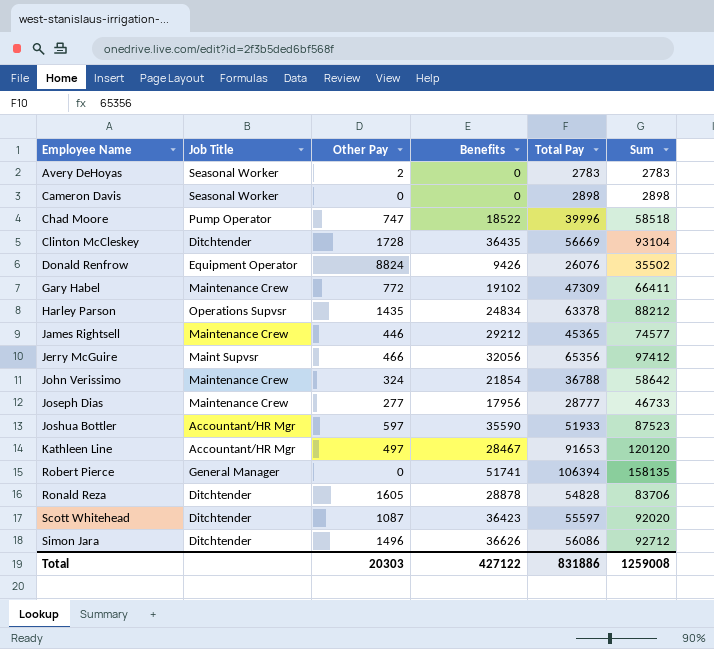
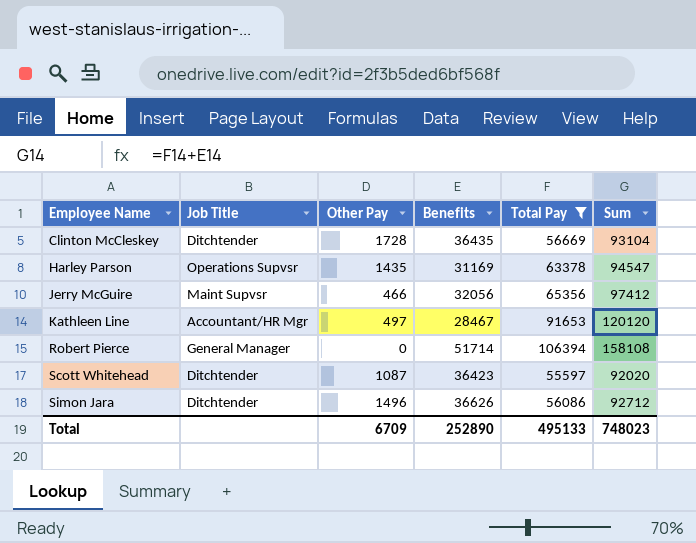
filter: none -> Total Pay >= 55597
Harley Parson | Benefits: 24834 -> 31169
Harley Parson | Sum: 88212 -> 94547
Robert Pierce | Benefits: 51741 -> 51714
Robert Pierce | Sum: 158135 -> 158108
Total | Other Pay: 20303 -> 6709
Total | Benefits: 427122 -> 252890
Total | Total Pay: 831886 -> 495133
Total | Sum: 1259008 -> 748023

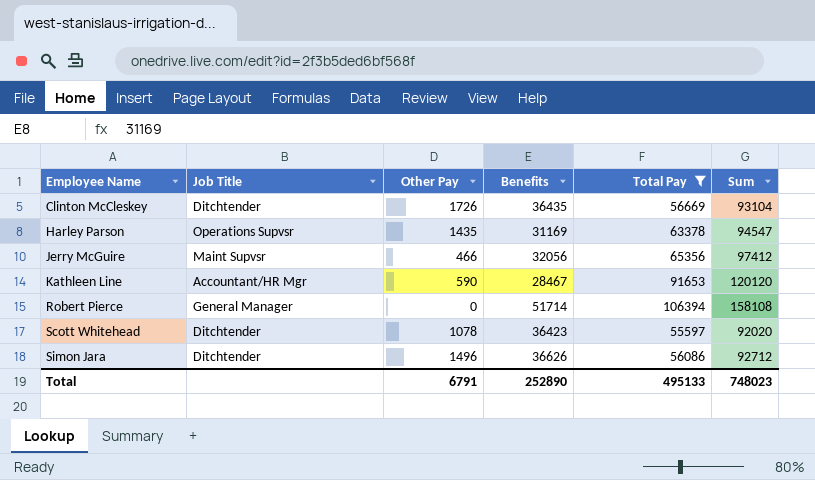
Clinton McCleskey | Other Pay: 1728 -> 1726
Kathleen Line | Other Pay: 497 -> 590
Scott Whitehead | Other Pay: 1087 -> 1078
Total | Other Pay: 6709 -> 6791

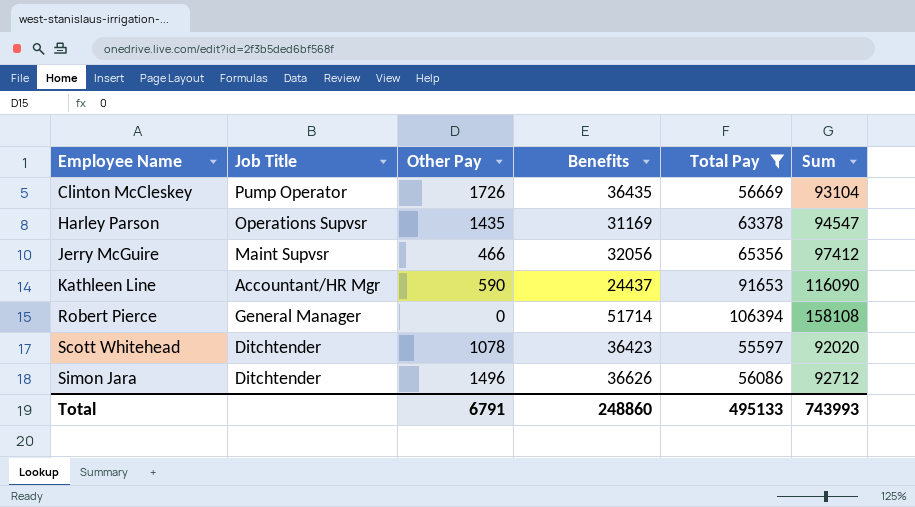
Clinton McCleskey | Job Title: Ditchtender -> Pump Operator
Kathleen Line | Benefits: 28467 -> 24437
Kathleen Line | Sum: 120120 -> 116090
Total | Benefits: 252890 -> 248860
Total | Sum: 748023 -> 743993

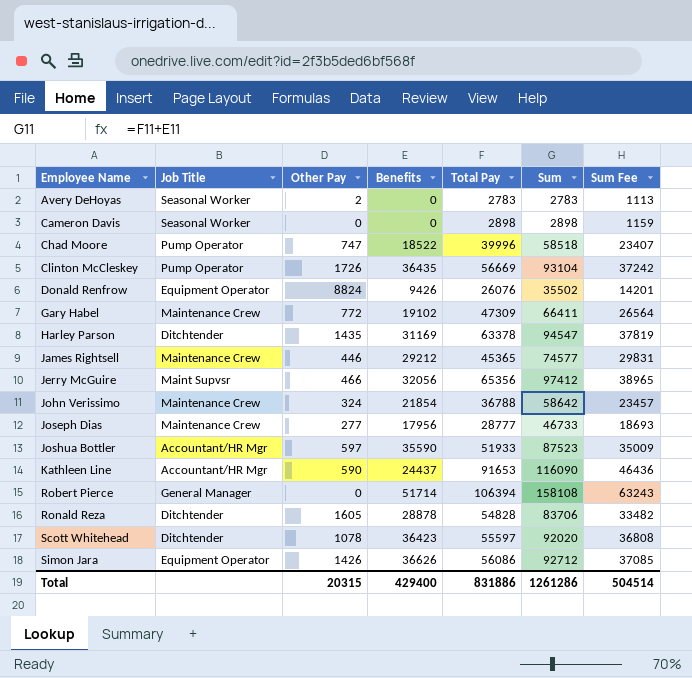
filter: Total Pay >= 55597 -> none
column Sum Fee | formula: none -> [Sum] * 0.4
Harley Parson | Job Title: Operations Supvsr -> Ditchtender
Simon Jara | Job Title: Ditchtender -> Equipment Operator
Simon Jara | Other Pay: 1496 -> 1426
Total | Other Pay: 6791 -> 20315
Total | Benefits: 248860 -> 429400
Total | Total Pay: 495133 -> 831886
Total | Sum: 743993 -> 1261286

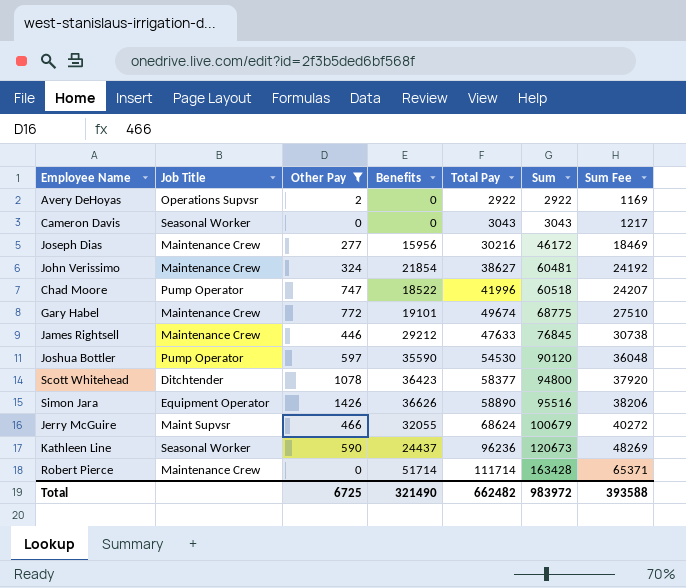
filter: none -> Other Pay <= 1426
row order: Employee Name ascending -> Sum ascending
Avery DeHoyas | Job Title: Seasonal Worker -> Operations Supvsr
Avery DeHoyas | Total Pay: 2783 -> 2922
Avery DeHoyas | Sum: 2783 -> 2922
Avery DeHoyas | Sum Fee: 1113 -> 1169
Cameron Davis | Total Pay: 2898 -> 3043
Cameron Davis | Sum: 2898 -> 3043
Cameron Davis | Sum Fee: 1159 -> 1217
Joseph Dias | Benefits: 17956 -> 15956
Joseph Dias | Total Pay: 28777 -> 30216
Joseph Dias | Sum: 46733 -> 46172
Joseph Dias | Sum Fee: 18693 -> 18469
John Verissimo | Total Pay: 36788 -> 38627
John Verissimo | Sum: 58642 -> 60481
John Verissimo | Sum Fee: 23457 -> 24192
Chad Moore | Total Pay: 39996 -> 41996
Chad Moore | Sum: 58518 -> 60518
Chad Moore | Sum Fee: 23407 -> 24207
Gary Habel | Benefits: 19102 -> 19101
Gary Habel | Total Pay: 47309 -> 49674
Gary Habel | Sum: 66411 -> 68775
Gary Habel | Sum Fee: 26564 -> 27510
James Rightsell | Total Pay: 45365 -> 47633
James Rightsell | Sum: 74577 -> 76845
James Rightsell | Sum Fee: 29831 -> 30738
Joshua Bottler | Job Title: Accountant/HR Mgr -> Pump Operator
Joshua Bottler | Total Pay: 51933 -> 54530
Joshua Bottler | Sum: 87523 -> 90120
Joshua Bottler | Sum Fee: 35009 -> 36048
Scott Whitehead | Total Pay: 55597 -> 58377
Scott Whitehead | Sum: 92020 -> 94800
Scott Whitehead | Sum Fee: 36808 -> 37920
Simon Jara | Total Pay: 56086 -> 58890
Simon Jara | Sum: 92712 -> 95516
Simon Jara | Sum Fee: 37085 -> 38206
Jerry McGuire | Benefits: 32056 -> 32055
Jerry McGuire | Total Pay: 65356 -> 68624
Jerry McGuire | Sum: 97412 -> 100679
Jerry McGuire | Sum Fee: 38965 -> 40272
Kathleen Line | Job Title: Accountant/HR Mgr -> Seasonal Worker
Kathleen Line | Total Pay: 91653 -> 96236
Kathleen Line | Sum: 116090 -> 120673
Kathleen Line | Sum Fee: 46436 -> 48269
Robert Pierce | Job Title: General Manager -> Maintenance Crew
Robert Pierce | Total Pay: 106394 -> 111714
Robert Pierce | Sum: 158108 -> 163428
Robert Pierce | Sum Fee: 63243 -> 65371
Total | Other Pay: 20315 -> 6725
Total | Benefits: 429400 -> 321490
Total | Total Pay: 831886 -> 662482
Total | Sum: 1261286 -> 983972
Total | Sum Fee: 504514 -> 393588

